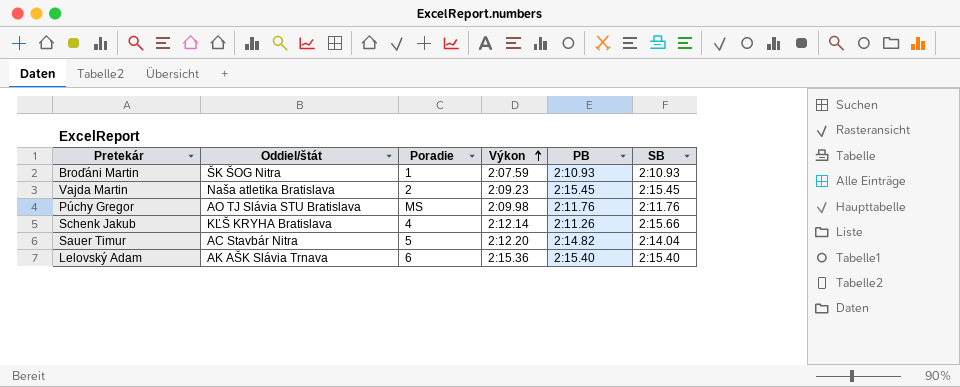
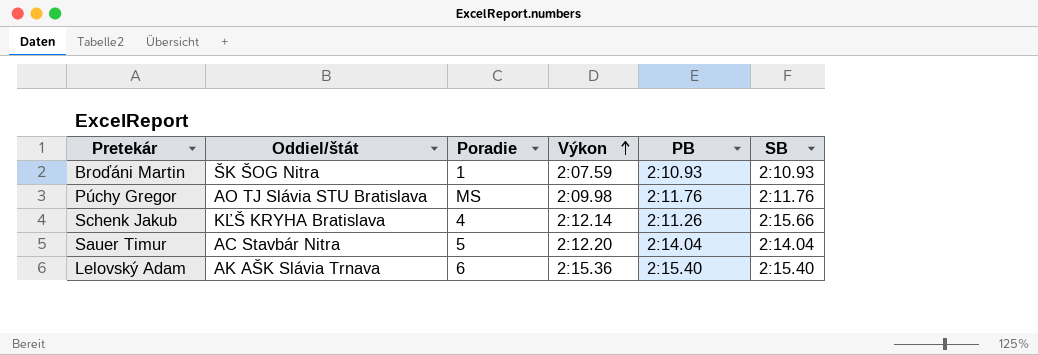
row Vajda Martin: Naša atletika Bratislava | 2 | 2:09.23 | 2:15.45 | 2:15.45 -> none
Sauer Timur | PB: 2:14.82 -> 2:14.04

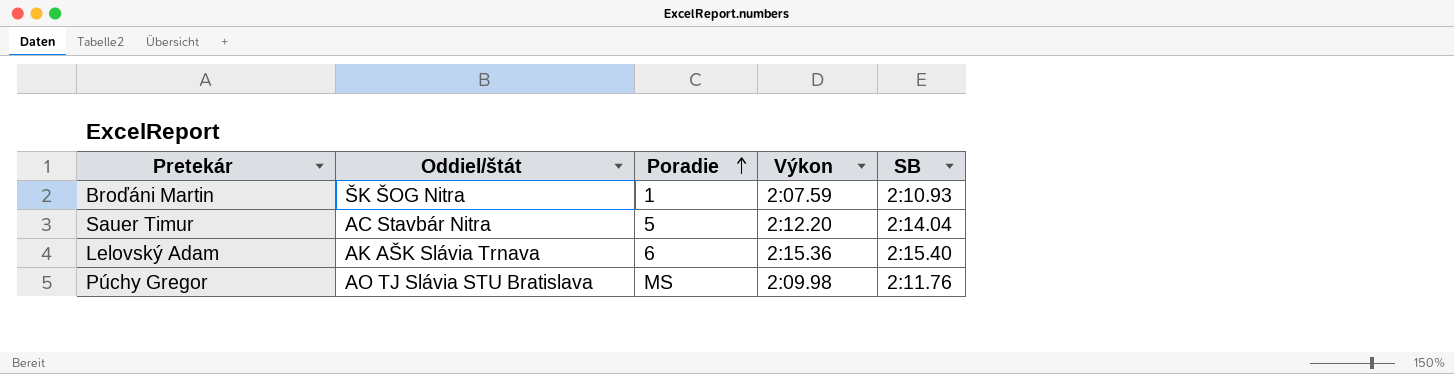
row order: Výkon ascending -> Poradie ascending
column PB | position: 5 -> none
row Schenk Jakub: KĽŠ KRYHA Bratislava | 4 | 2:12.14 | 2:11.26 | 2:15.66 -> none

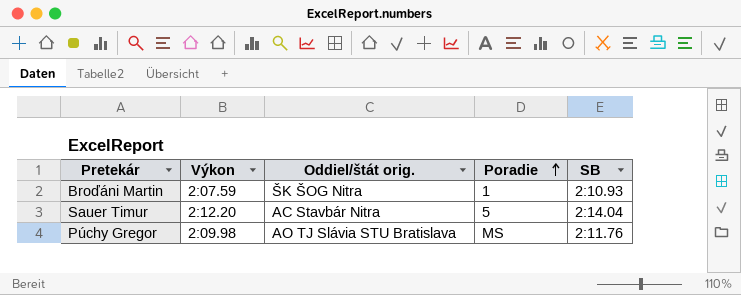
column Výkon | position: 4 -> 2
column name: Oddiel/štát -> Oddiel/štát orig.
row Lelovský Adam: AK AŠK Slávia Trnava | 6 | 2:15.36 | 2:15.40 -> none

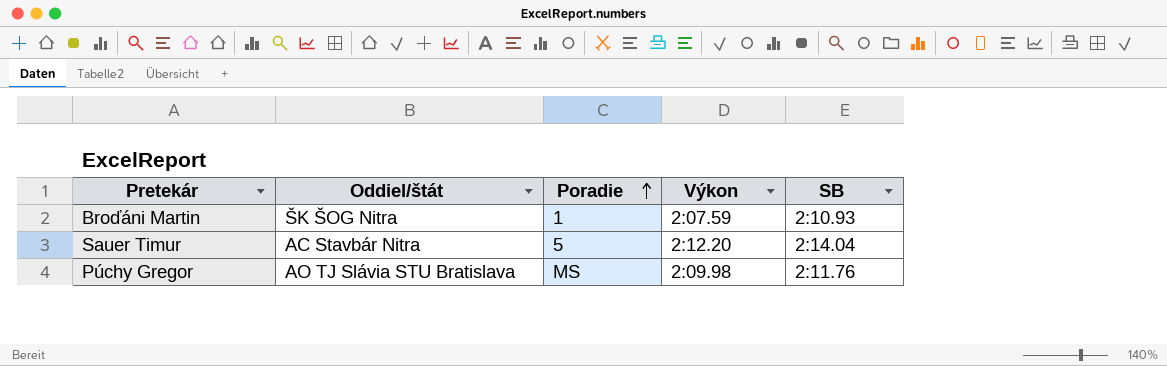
column name: Oddiel/štát orig. -> Oddiel/štát
column Výkon | position: 2 -> 4

